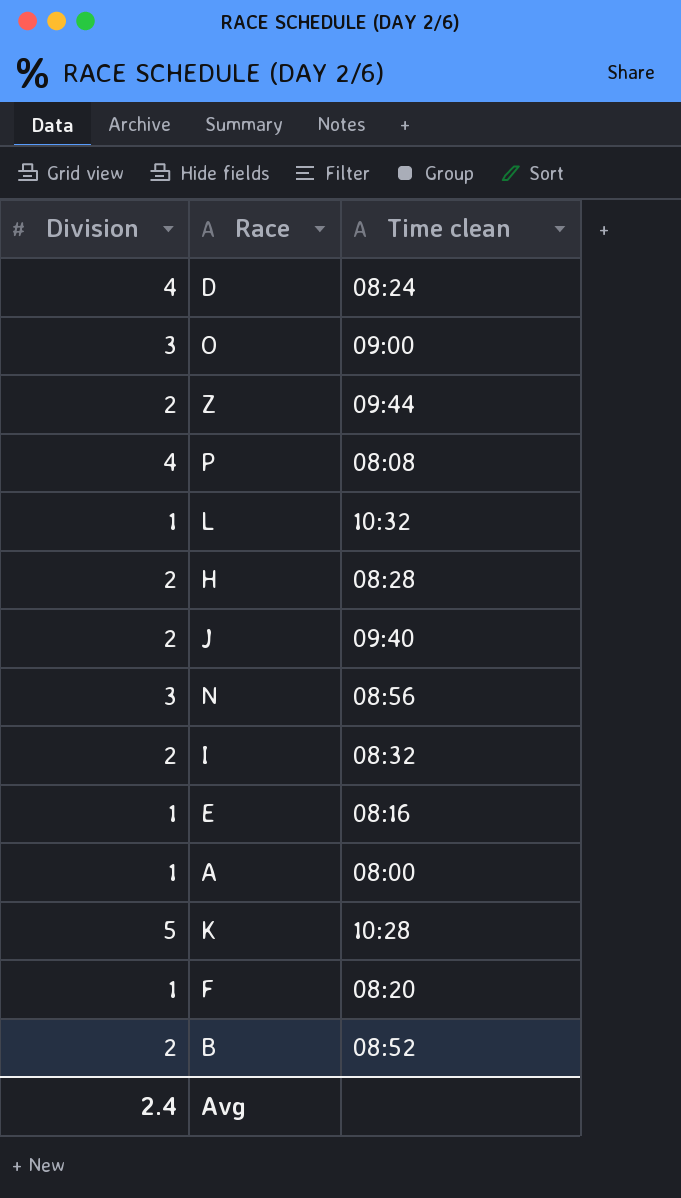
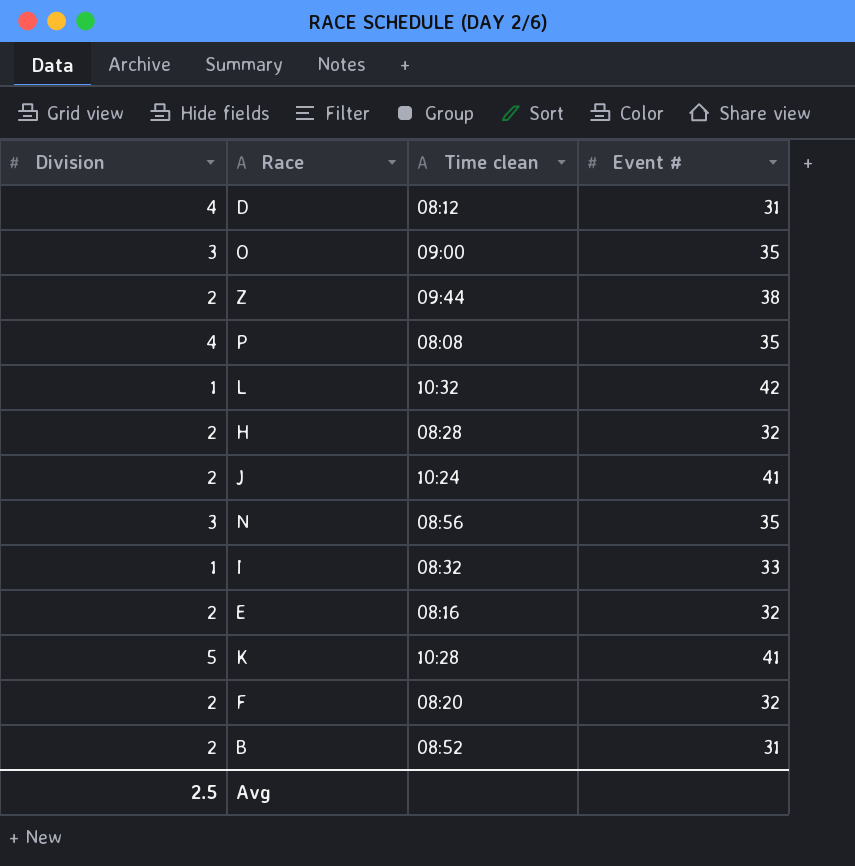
column Event # | position: none -> 4
row A: 1 | 08:00 -> none
D | Time clean: 08:24 -> 08:12
J | Time clean: 09:40 -> 10:24
I | Division: 2 -> 1
E | Division: 1 -> 2
F | Division: 1 -> 2
Avg | Division: 2.4 -> 2.5

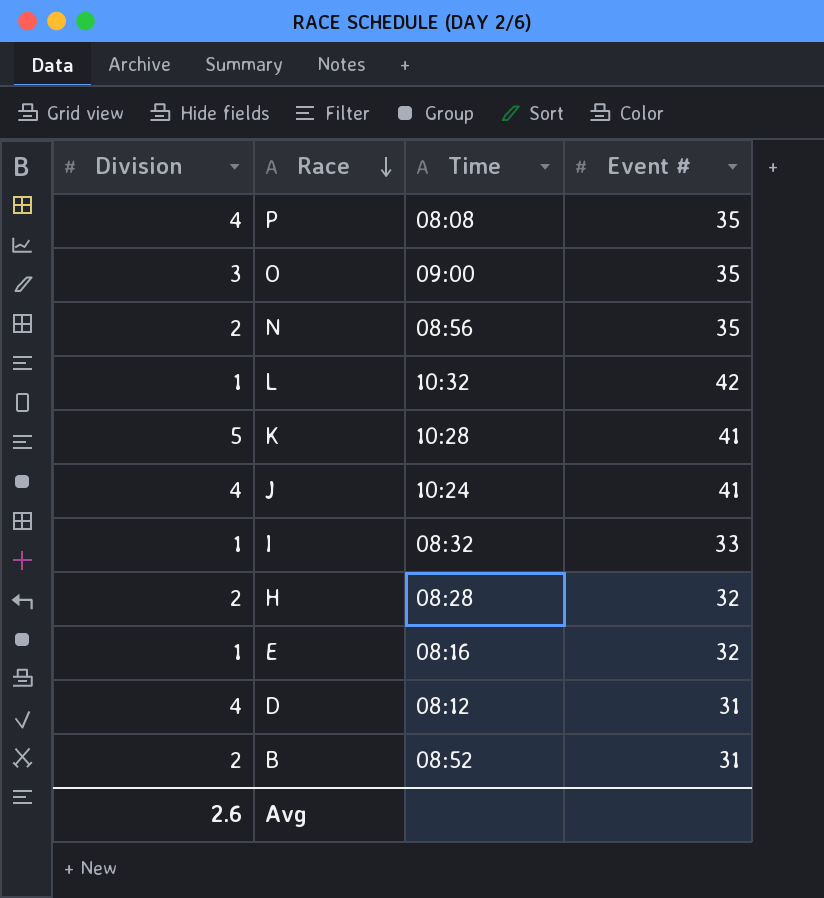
row order: none -> Race descending
column name: Time clean -> Time
row Z: 2 | 09:44 | 38 -> none
row F: 2 | 08:20 | 32 -> none
N | Division: 3 -> 2
J | Division: 2 -> 4
E | Division: 2 -> 1
Avg | Division: 2.5 -> 2.6

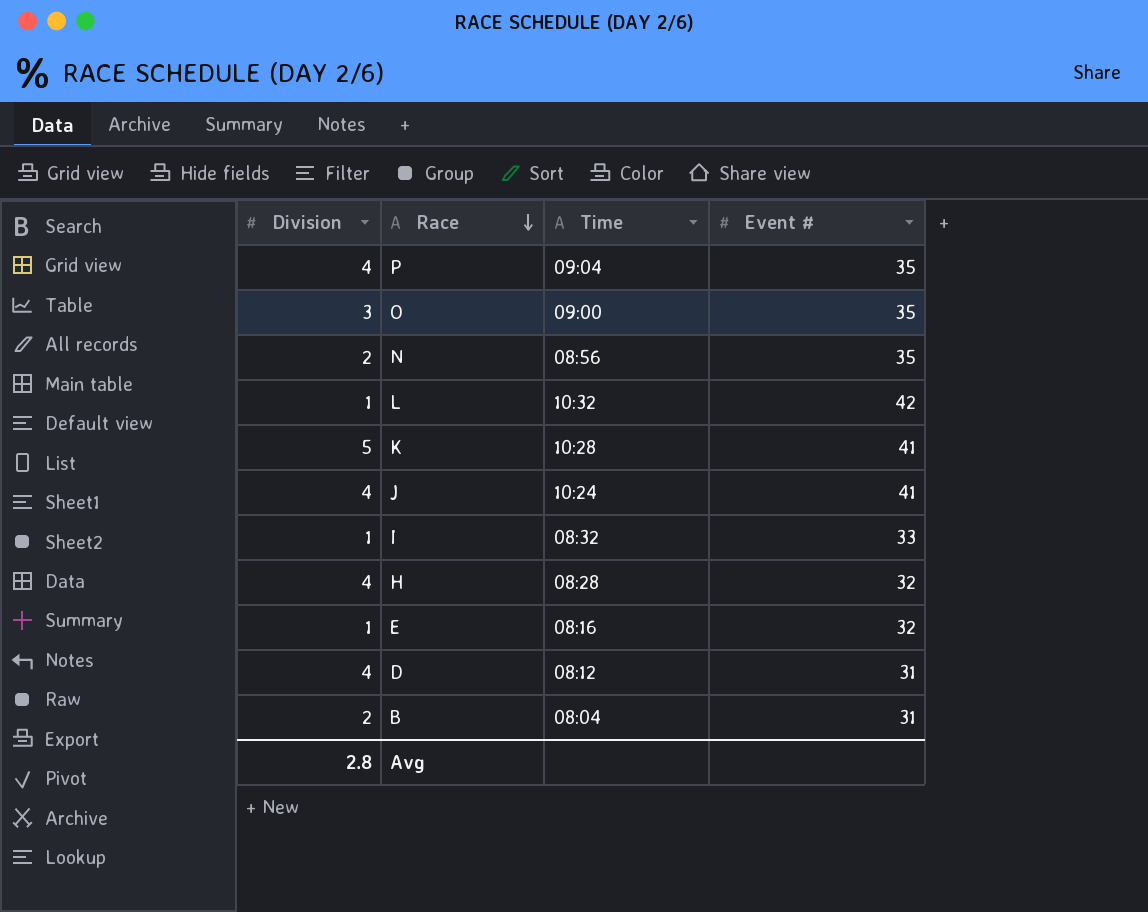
P | Time: 08:08 -> 09:04
H | Division: 2 -> 4
B | Time: 08:52 -> 08:04
Avg | Division: 2.6 -> 2.8

